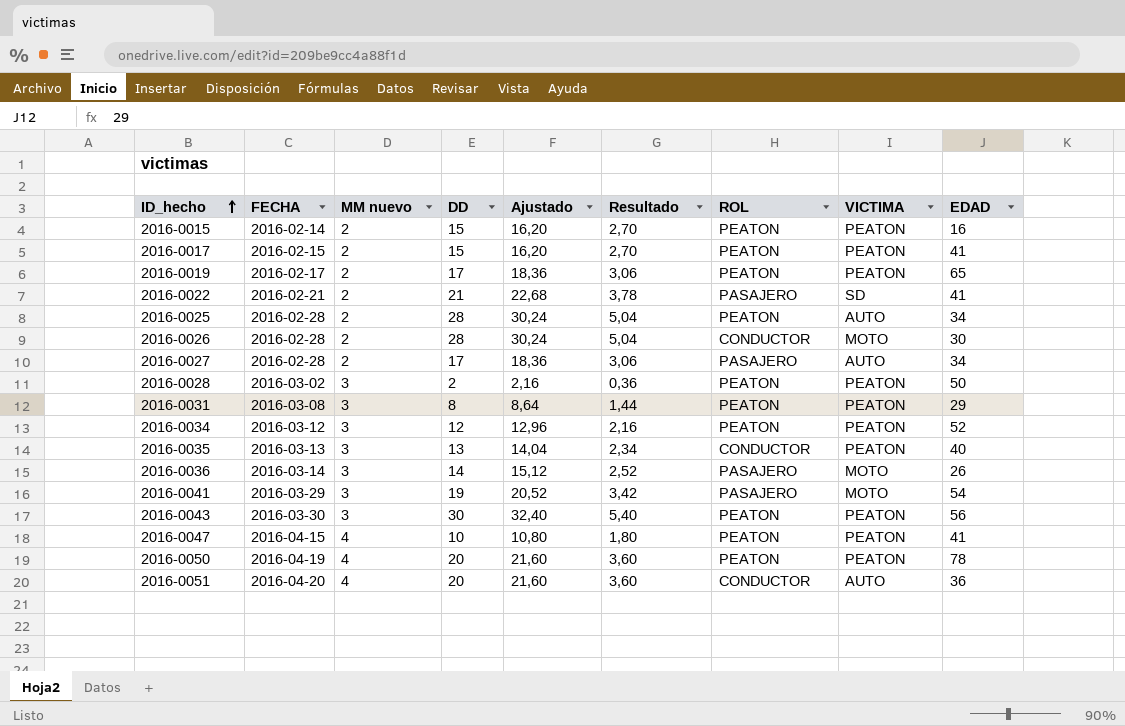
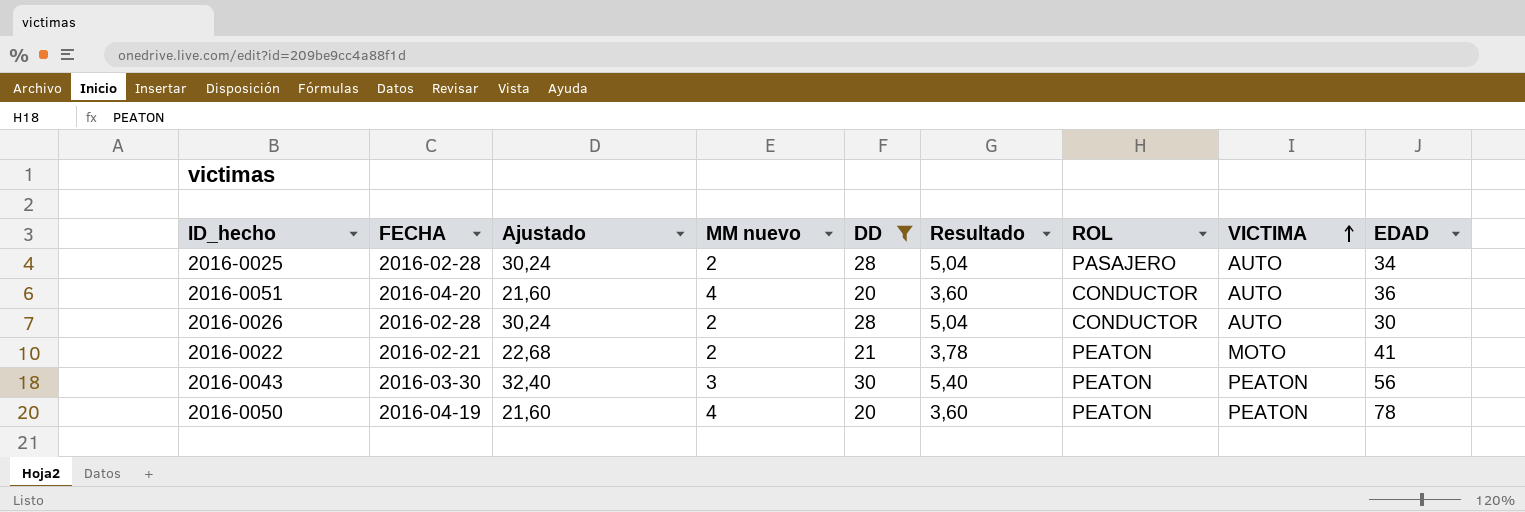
filter: none -> DD >= 20
row order: ID_hecho ascending -> VICTIMA ascending
column Ajustado | position: 5 -> 3
2016-0025 | ROL: PEATON -> PASAJERO
2016-0026 | VICTIMA: MOTO -> AUTO
2016-0022 | ROL: PASAJERO -> PEATON
2016-0022 | VICTIMA: SD -> MOTO

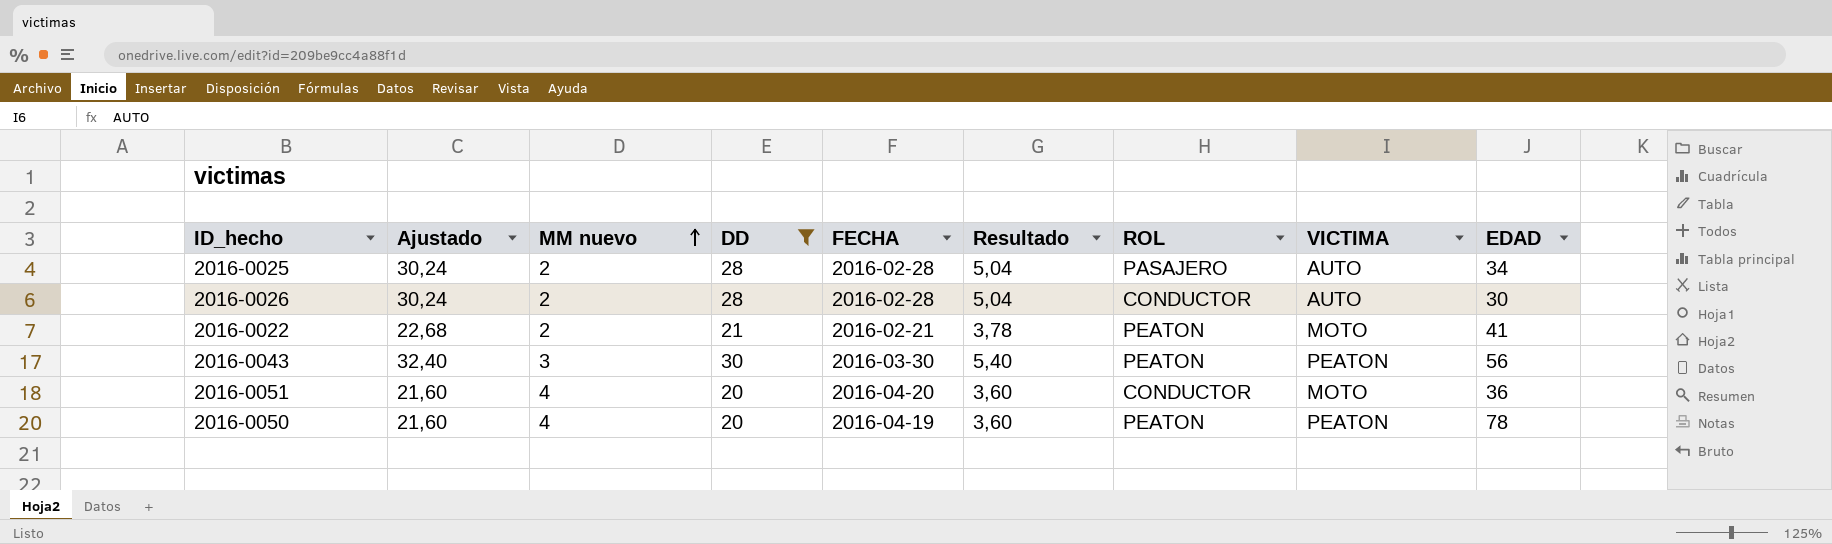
row order: VICTIMA ascending -> MM nuevo ascending
column FECHA | position: 2 -> 5
2016-0051 | VICTIMA: AUTO -> MOTO

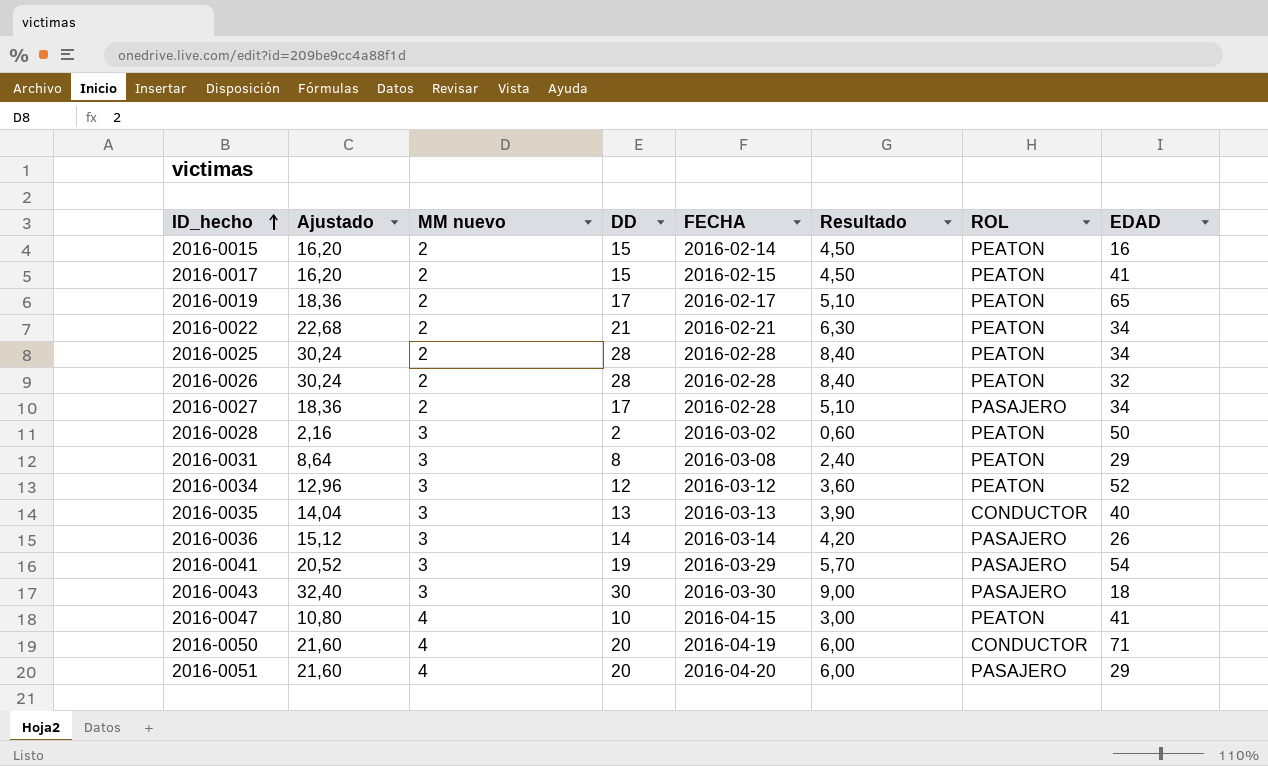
filter: DD >= 20 -> none
row order: MM nuevo ascending -> ID_hecho ascending
column VICTIMA | position: 8 -> none
column Resultado | formula: [DD] * 0,18 -> [DD] * 0,3
2016-0022 | EDAD: 41 -> 34
2016-0025 | ROL: PASAJERO -> PEATON
2016-0026 | ROL: CONDUCTOR -> PEATON
2016-0026 | EDAD: 30 -> 32
2016-0043 | ROL: PEATON -> PASAJERO
2016-0043 | EDAD: 56 -> 18
2016-0050 | ROL: PEATON -> CONDUCTOR
2016-0050 | EDAD: 78 -> 71
2016-0051 | ROL: CONDUCTOR -> PASAJERO
2016-0051 | EDAD: 36 -> 29

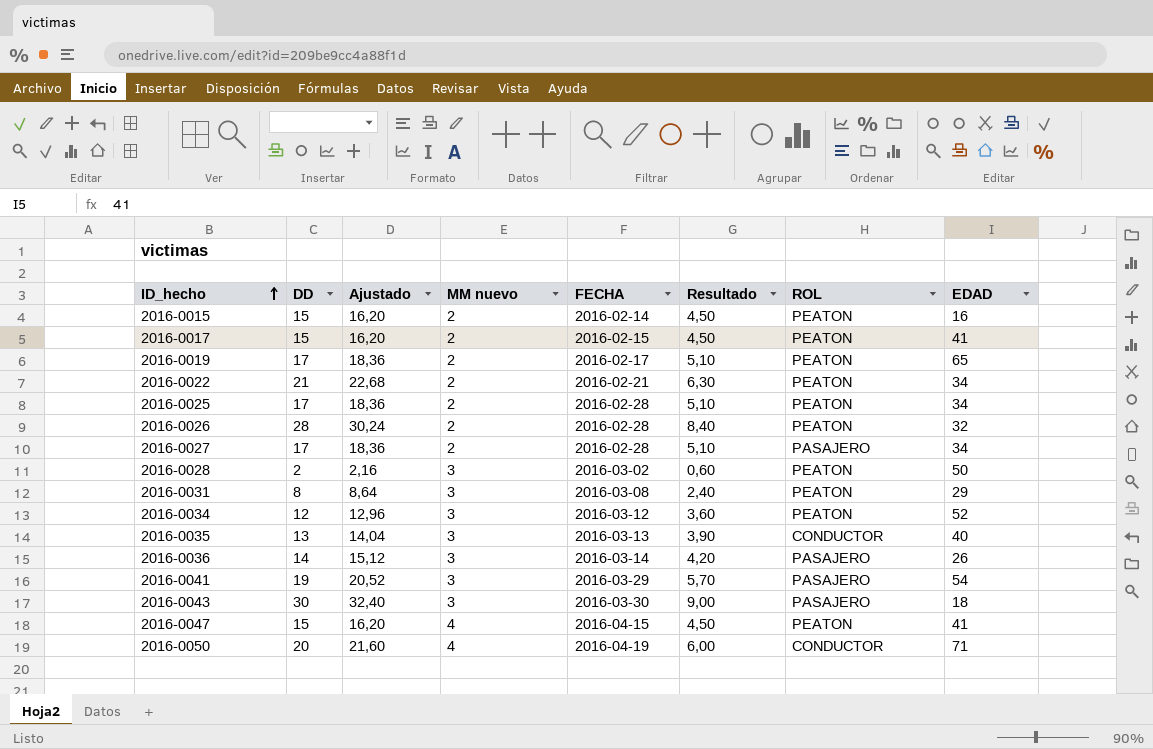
column DD | position: 4 -> 2
row 2016-0051: 21,60 | 4 | 20 | 2016-04-20 | 6,00 | PASAJERO | 29 -> none
2016-0025 | DD: 28 -> 17
2016-0025 | Ajustado: 30,24 -> 18,36
2016-0025 | Resultado: 8,40 -> 5,10
2016-0047 | DD: 10 -> 15
2016-0047 | Ajustado: 10,80 -> 16,20
2016-0047 | Resultado: 3,00 -> 4,50

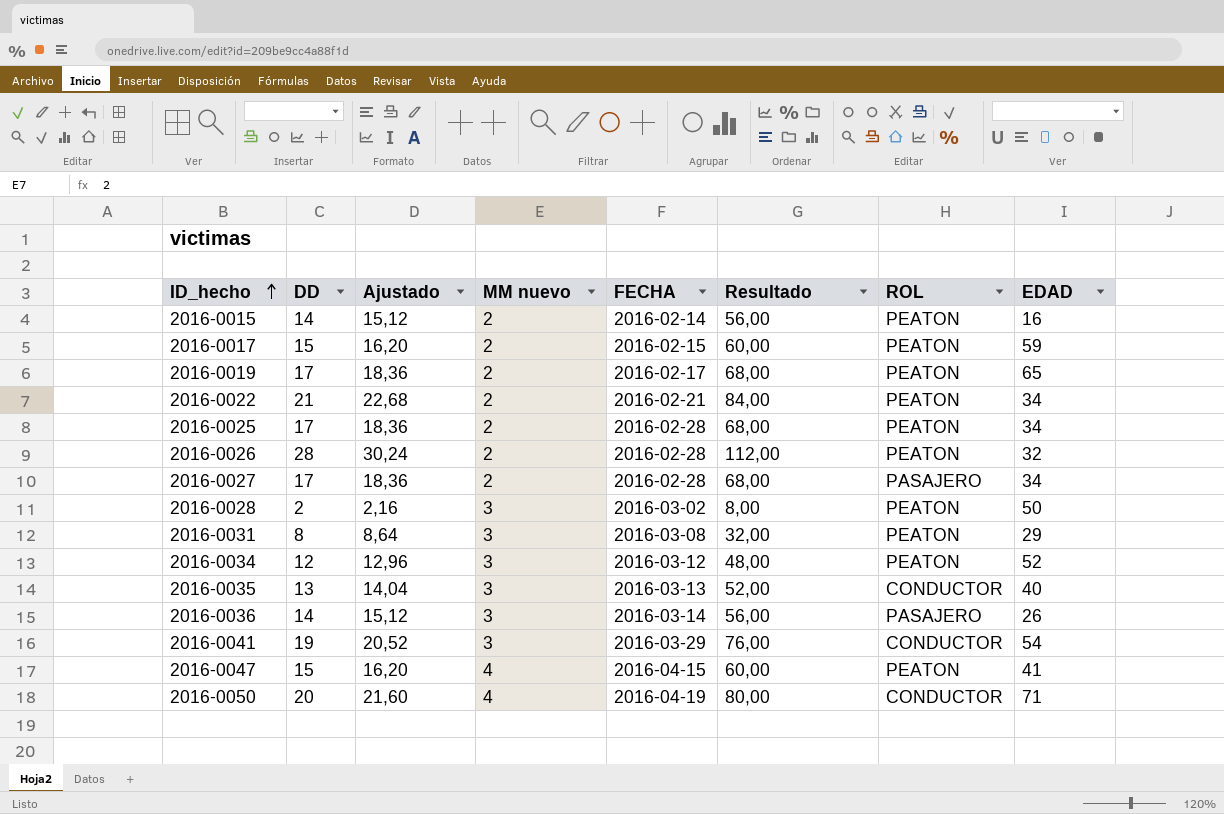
column Resultado | formula: [DD] * 0,3 -> [DD] * 4
row 2016-0043: 30 | 32,40 | 3 | 2016-03-30 | 9,00 | PASAJERO | 18 -> none
2016-0015 | DD: 15 -> 14
2016-0015 | Ajustado: 16,20 -> 15,12
2016-0017 | EDAD: 41 -> 59
2016-0041 | ROL: PASAJERO -> CONDUCTOR

